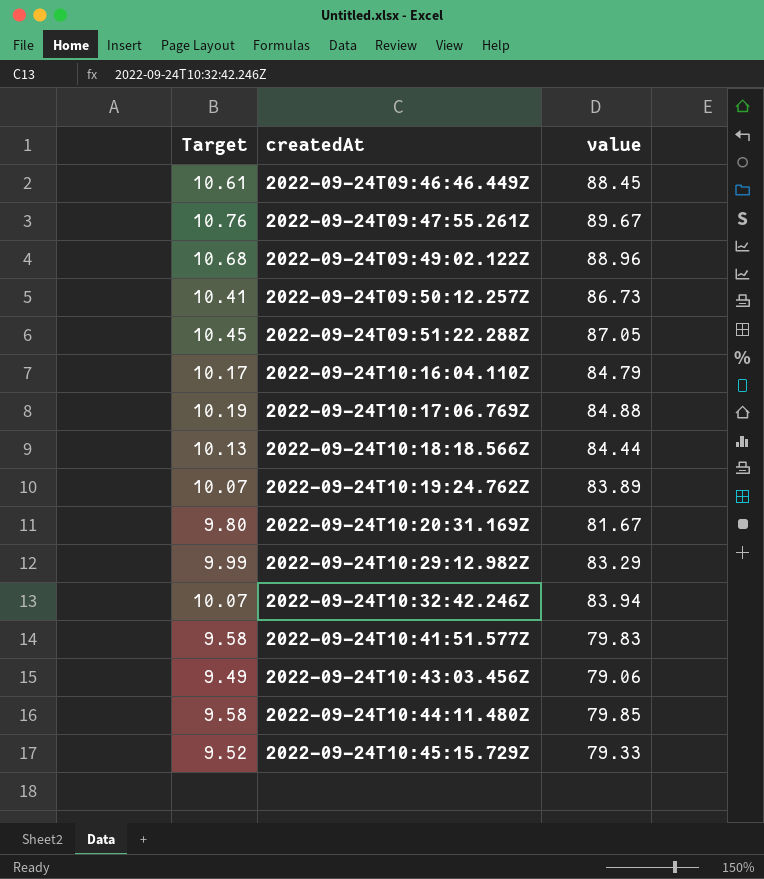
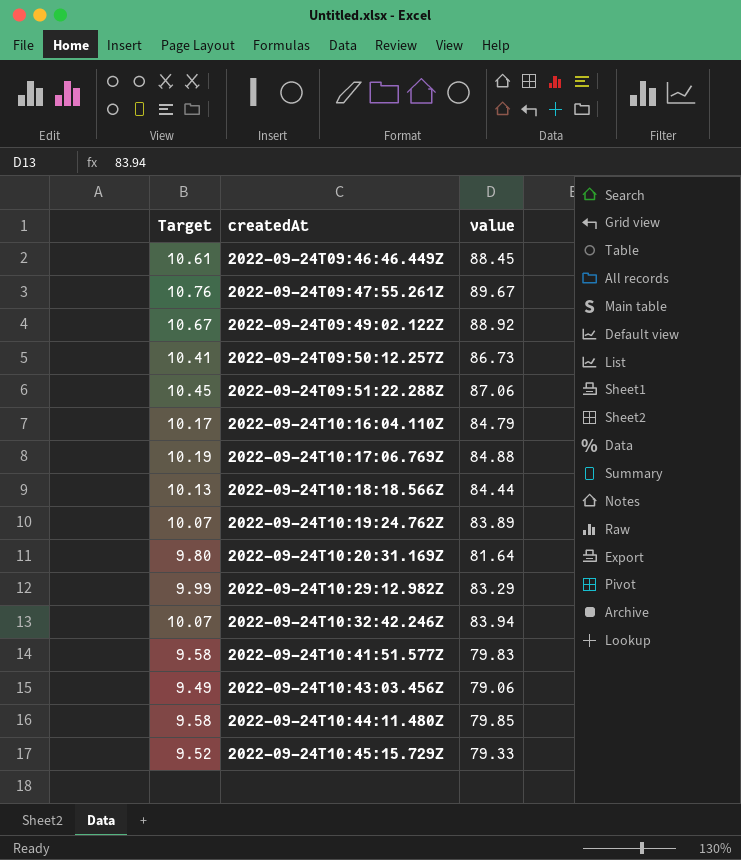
2022-09-24T09:49:02.122Z | Target: 10.68 -> 10.67
2022-09-24T09:49:02.122Z | value: 88.96 -> 88.92
2022-09-24T09:51:22.288Z | value: 87.05 -> 87.06
2022-09-24T10:20:31.169Z | value: 81.67 -> 81.64

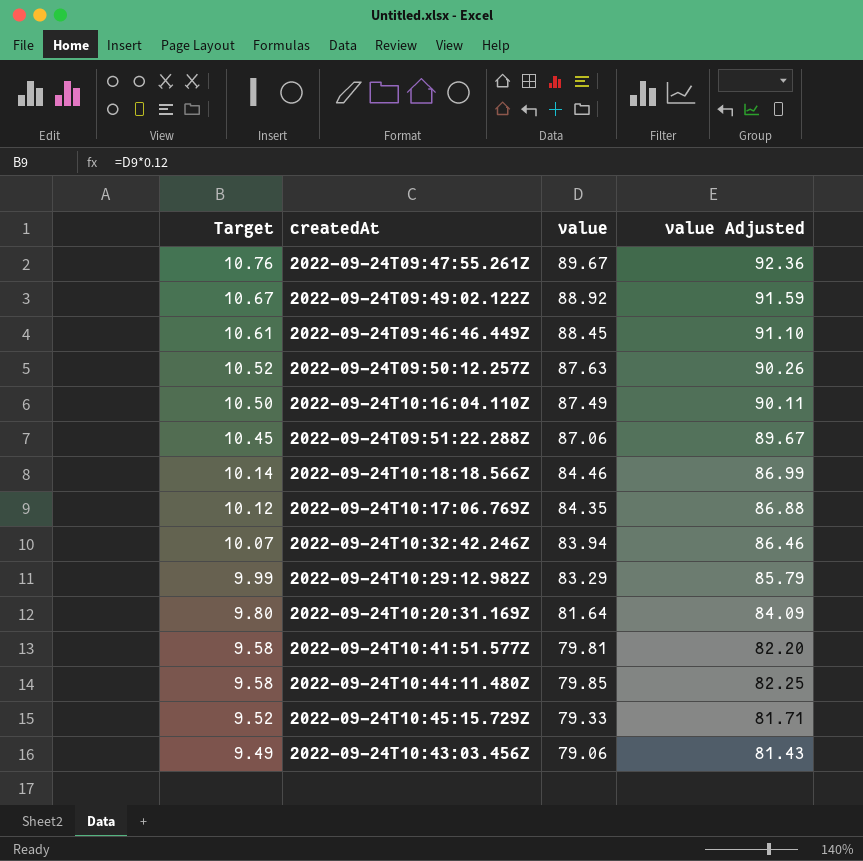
row order: createdAt ascending -> Target descending
column value Adjusted | formula: none -> [value] * 1.03
row 2022-09-24T10:19:24.762Z: 10.07 | 83.89 -> none
2022-09-24T09:50:12.257Z | Target: 10.41 -> 10.52
2022-09-24T09:50:12.257Z | value: 86.73 -> 87.63
2022-09-24T10:16:04.110Z | Target: 10.17 -> 10.50
2022-09-24T10:16:04.110Z | value: 84.79 -> 87.49
2022-09-24T10:18:18.566Z | Target: 10.13 -> 10.14
2022-09-24T10:18:18.566Z | value: 84.44 -> 84.46
2022-09-24T10:17:06.769Z | Target: 10.19 -> 10.12
2022-09-24T10:17:06.769Z | value: 84.88 -> 84.35
2022-09-24T10:41:51.577Z | value: 79.83 -> 79.81

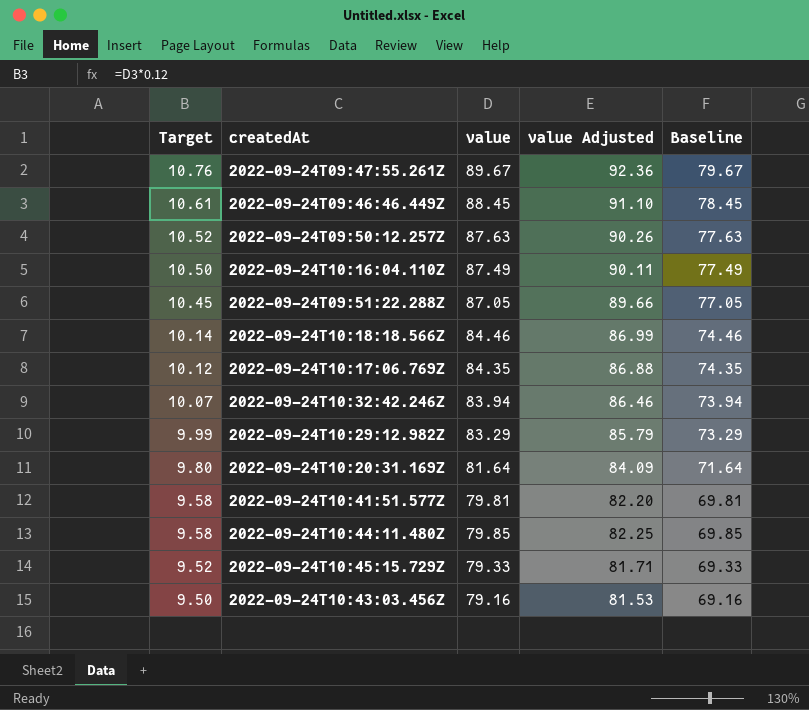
column Baseline | formula: none -> [value] - 10
row 2022-09-24T09:49:02.122Z: 10.67 | 88.92 | 91.59 -> none
2022-09-24T09:51:22.288Z | value: 87.06 -> 87.05
2022-09-24T09:51:22.288Z | value Adjusted: 89.67 -> 89.66
2022-09-24T10:43:03.456Z | Target: 9.49 -> 9.50
2022-09-24T10:43:03.456Z | value: 79.06 -> 79.16
2022-09-24T10:43:03.456Z | value Adjusted: 81.43 -> 81.53

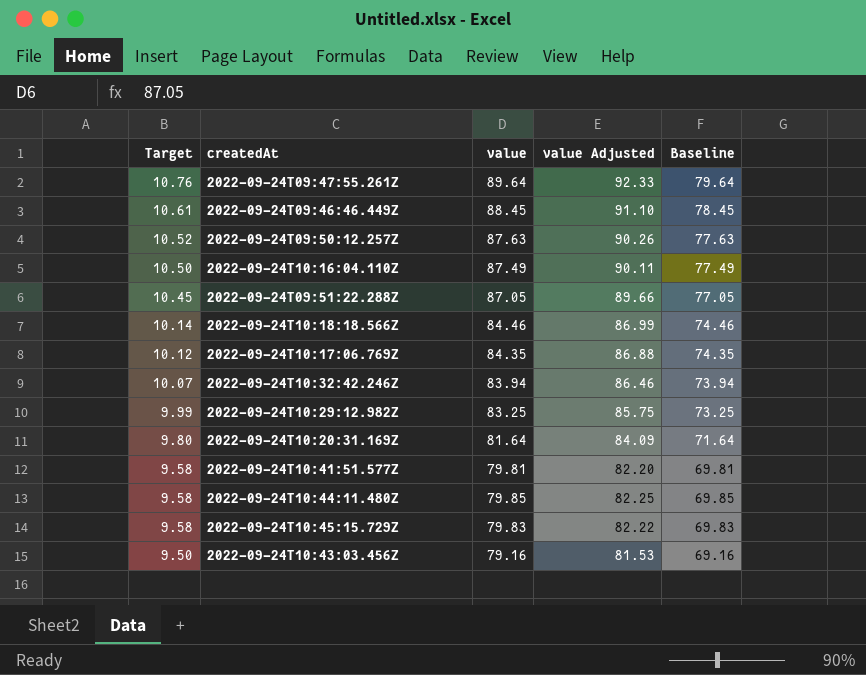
2022-09-24T09:47:55.261Z | value: 89.67 -> 89.64
2022-09-24T09:47:55.261Z | value Adjusted: 92.36 -> 92.33
2022-09-24T09:47:55.261Z | Baseline: 79.67 -> 79.64
2022-09-24T10:29:12.982Z | value: 83.29 -> 83.25
2022-09-24T10:29:12.982Z | value Adjusted: 85.79 -> 85.75
2022-09-24T10:29:12.982Z | Baseline: 73.29 -> 73.25
2022-09-24T10:45:15.729Z | Target: 9.52 -> 9.58
2022-09-24T10:45:15.729Z | value: 79.33 -> 79.83
2022-09-24T10:45:15.729Z | value Adjusted: 81.71 -> 82.22
2022-09-24T10:45:15.729Z | Baseline: 69.33 -> 69.83

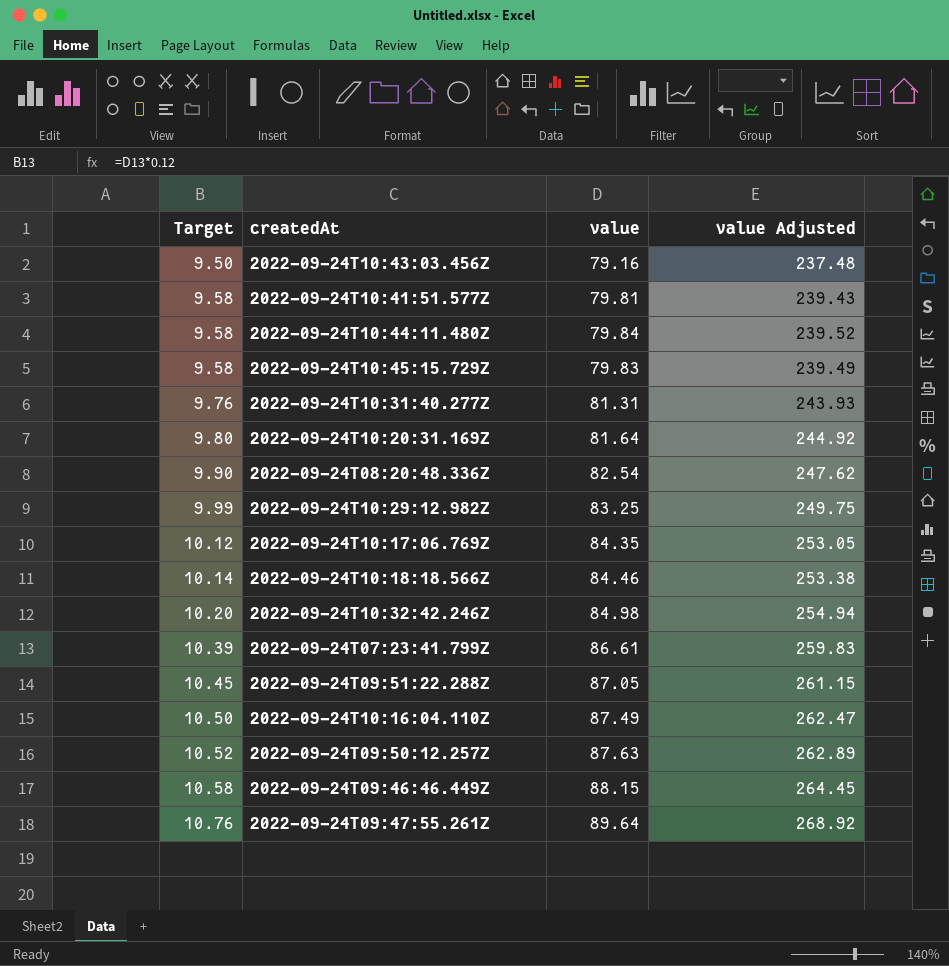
row order: Target descending -> Target ascending
column Baseline | formula: [value] - 10 -> none
column value Adjusted | formula: [value] * 1.03 -> [value] * 3
2022-09-24T10:44:11.480Z | value: 79.85 -> 79.84
row 2022-09-24T10:31:40.277Z: none -> 9.76 | 81.31 | 243.93
row 2022-09-24T08:20:48.336Z: none -> 9.90 | 82.54 | 247.62
2022-09-24T10:32:42.246Z | Target: 10.07 -> 10.20
2022-09-24T10:32:42.246Z | value: 83.94 -> 84.98
row 2022-09-24T07:23:41.799Z: none -> 10.39 | 86.61 | 259.83
2022-09-24T09:46:46.449Z | Target: 10.61 -> 10.58
2022-09-24T09:46:46.449Z | value: 88.45 -> 88.15

